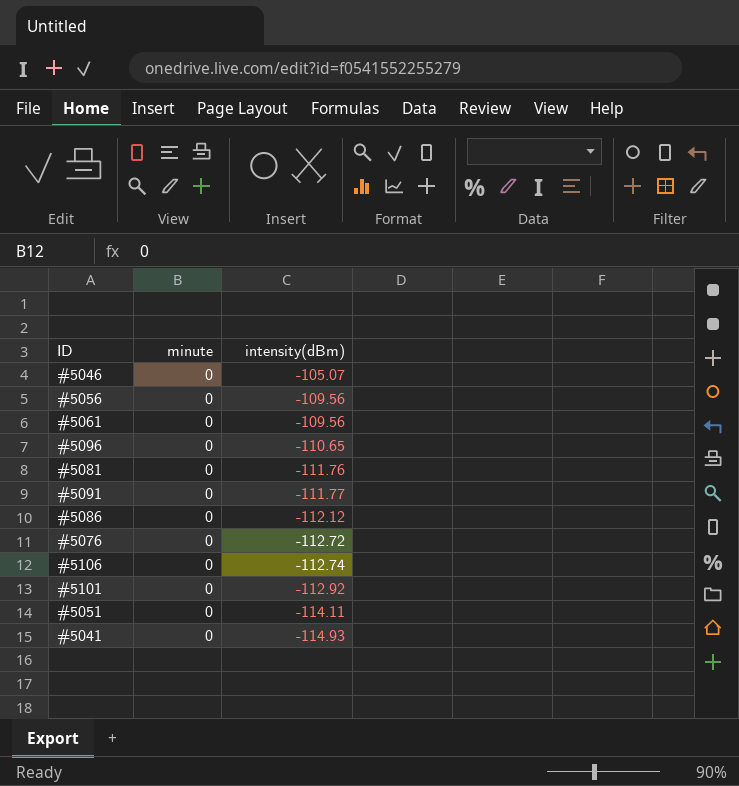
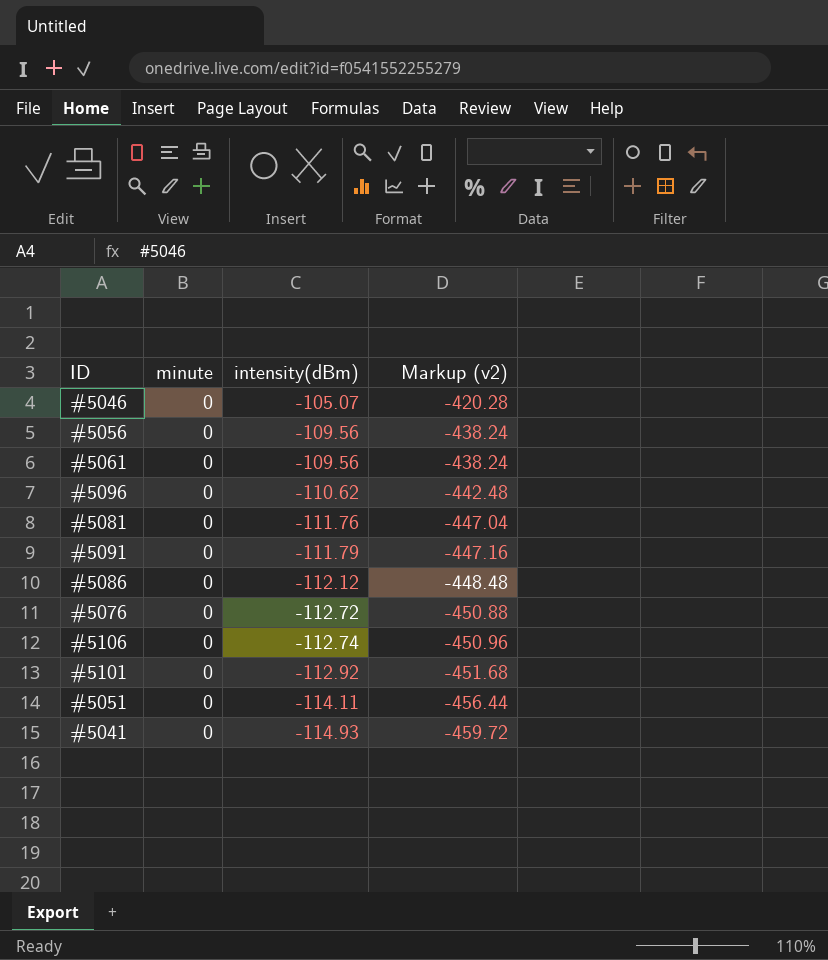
column Markup (v2) | formula: none -> [intensity(dBm)] * 4
#5096 | intensity(dBm): -110.65 -> -110.62
#5091 | intensity(dBm): -111.77 -> -111.79

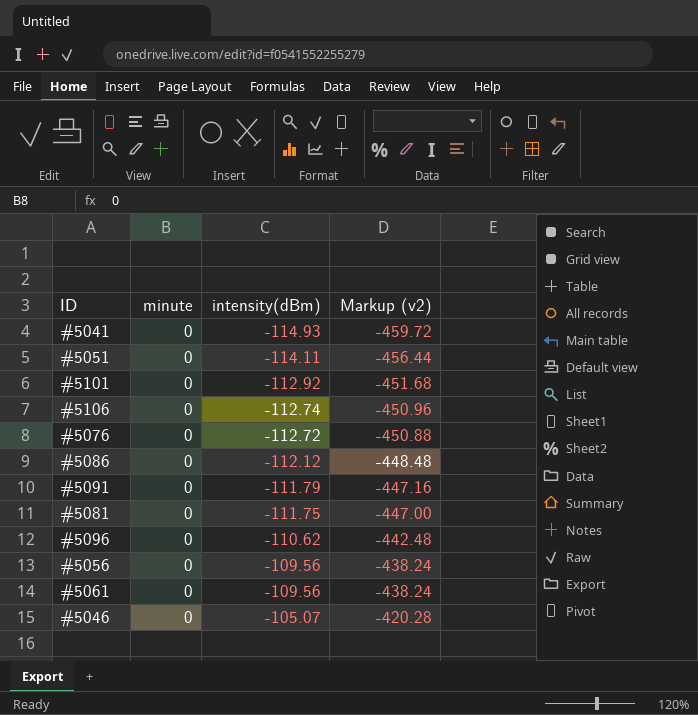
row order: intensity(dBm) descending -> intensity(dBm) ascending
#5081 | intensity(dBm): -111.76 -> -111.75
#5081 | Markup (v2): -447.04 -> -447.00

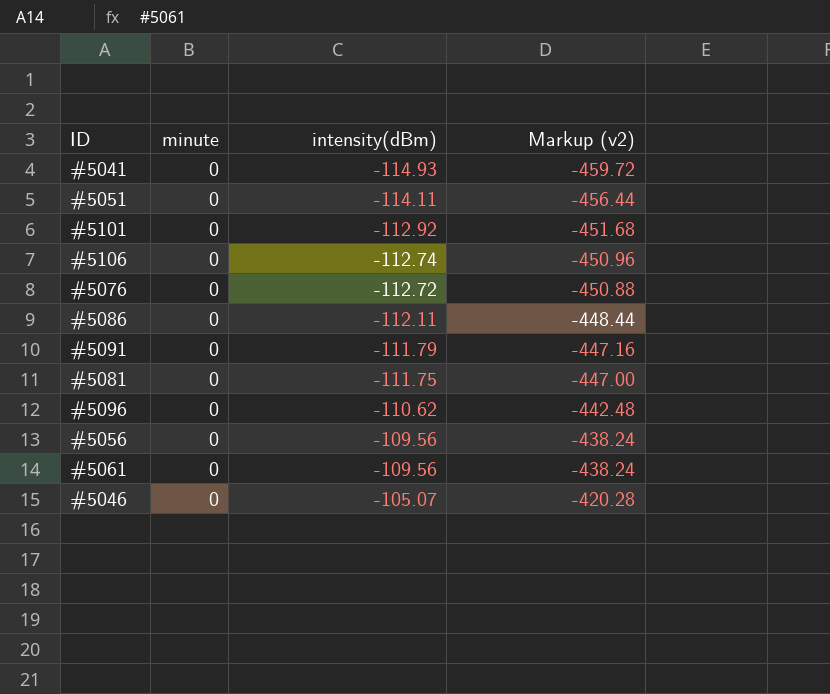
#5086 | intensity(dBm): -112.12 -> -112.11
#5086 | Markup (v2): -448.48 -> -448.44

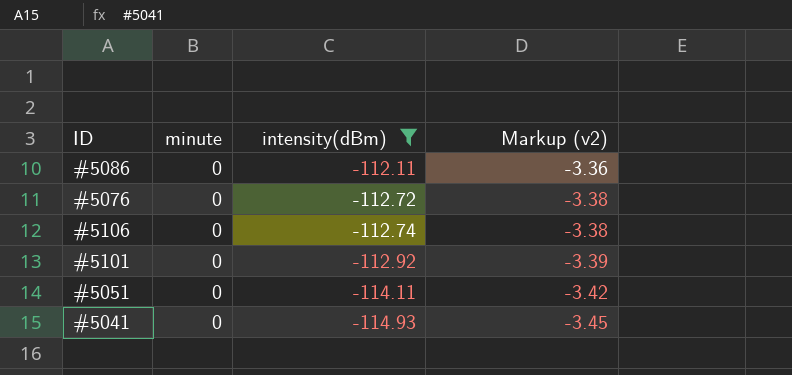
filter: none -> intensity(dBm) <= -112.11
row order: intensity(dBm) ascending -> intensity(dBm) descending
column Markup (v2) | formula: [intensity(dBm)] * 4 -> [intensity(dBm)] * 0.03

